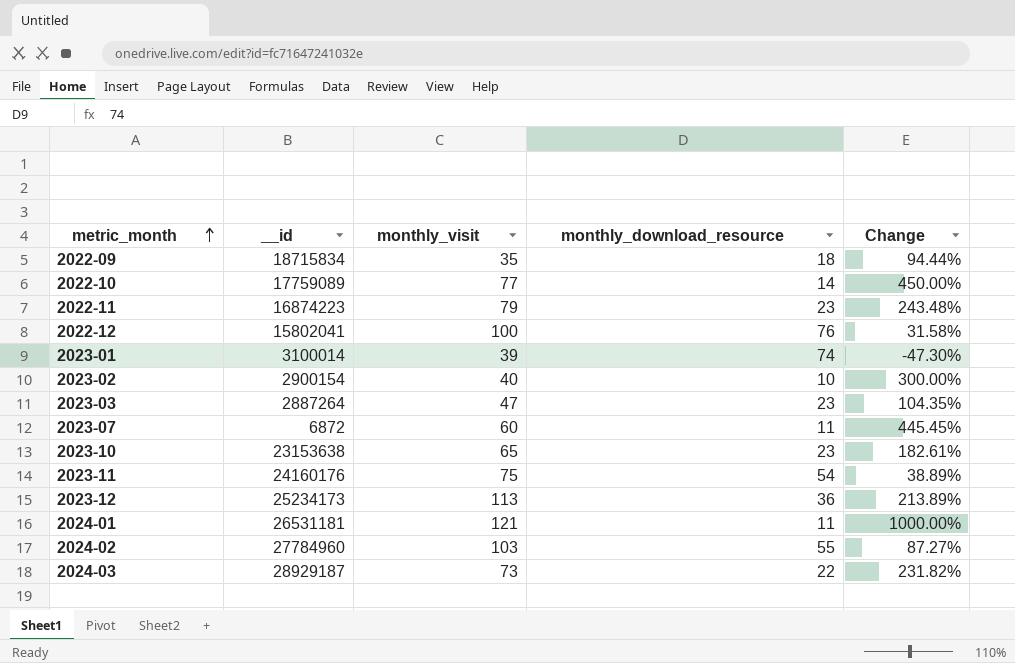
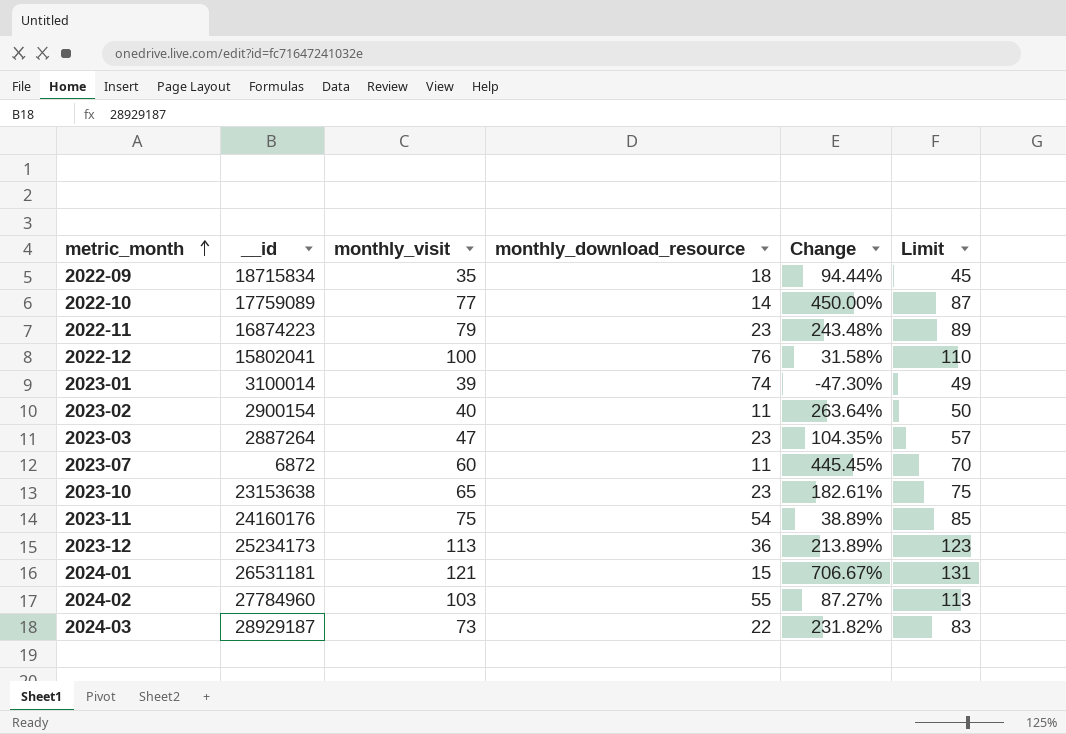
column Limit | formula: none -> [monthly_visit] + 10
2023-02 | monthly_download_resource: 10 -> 11
2023-02 | Change: 300.00% -> 263.64%
2024-01 | monthly_download_resource: 11 -> 15
2024-01 | Change: 1000.00% -> 706.67%

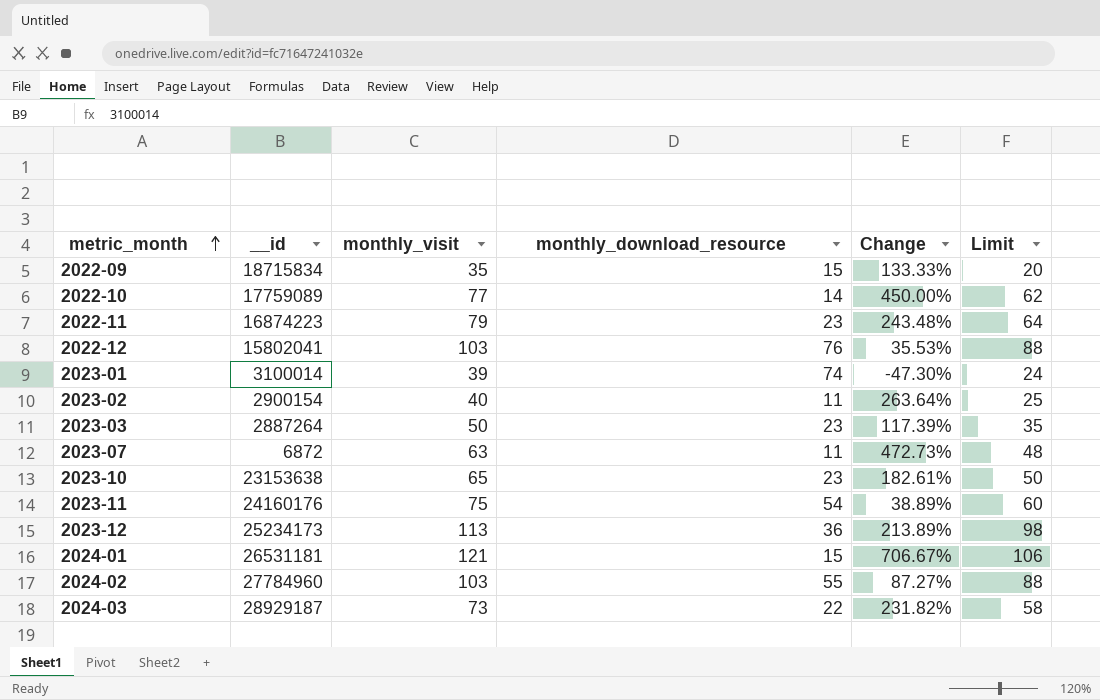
column Limit | formula: [monthly_visit] + 10 -> [monthly_visit] - 15
2022-09 | monthly_download_resource: 18 -> 15
2022-09 | Change: 94.44% -> 133.33%
2022-12 | monthly_visit: 100 -> 103
2022-12 | Change: 31.58% -> 35.53%
2023-03 | monthly_visit: 47 -> 50
2023-03 | Change: 104.35% -> 117.39%
2023-07 | monthly_visit: 60 -> 63
2023-07 | Change: 445.45% -> 472.73%

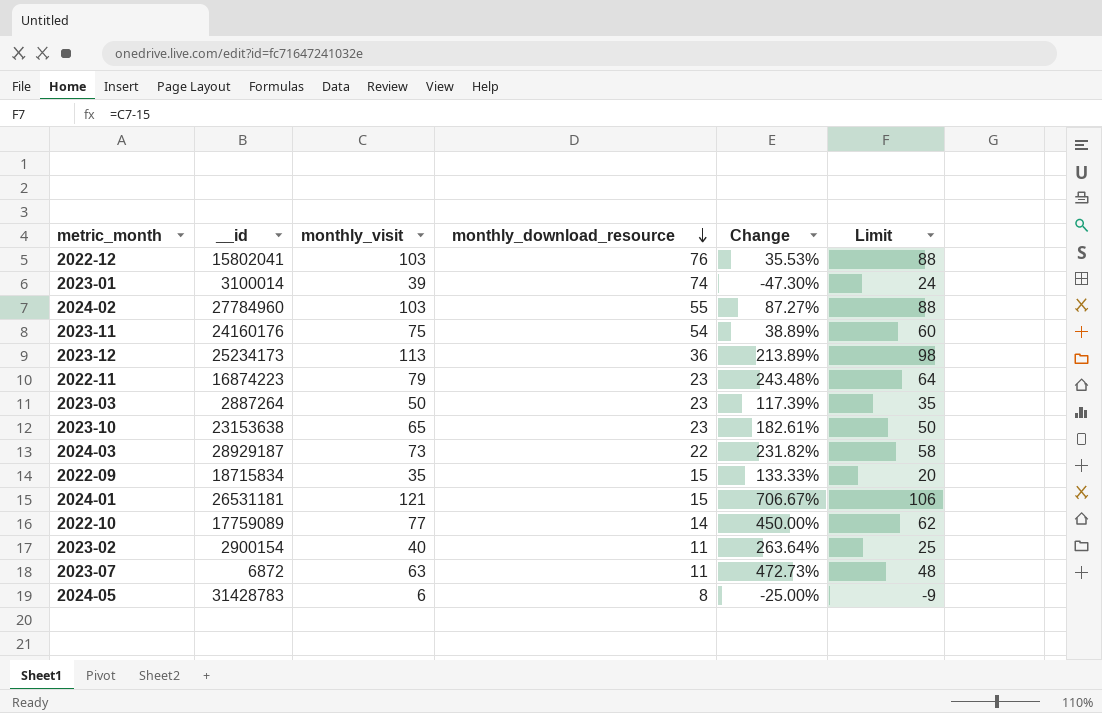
row order: metric_month ascending -> monthly_download_resource descending
row 2024-05: none -> 31428783 | 6 | 8 | -25.00% | -9

